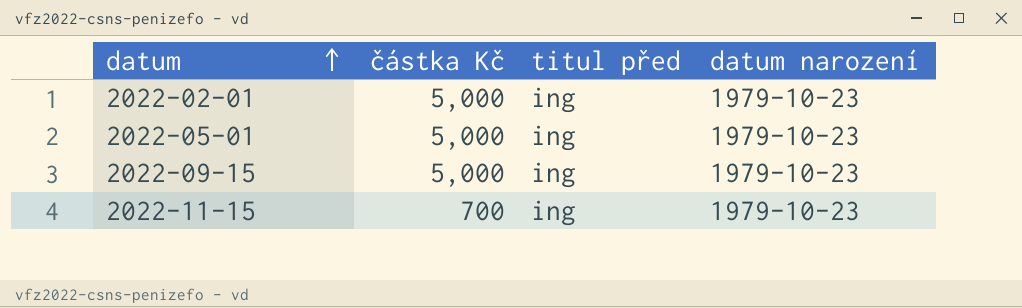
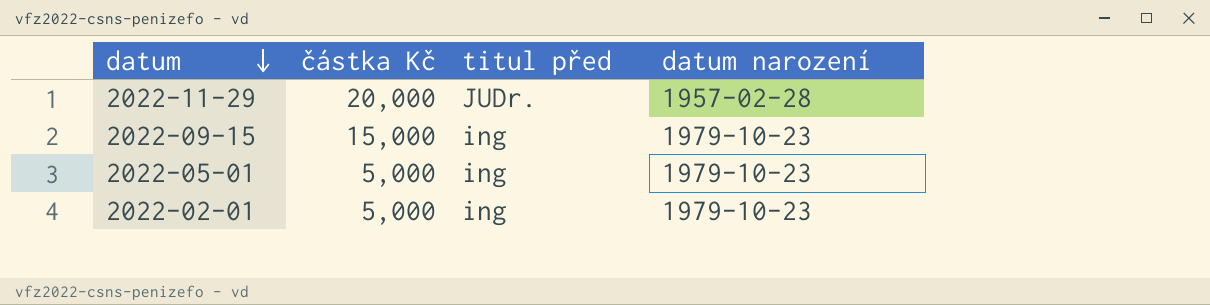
row order: datum ascending -> datum descending
row 2022-11-15: 700 | ing | 1979-10-23 -> none
row 2022-11-29: none -> 20,000 | JUDr. | 1957-02-28
2022-09-15 | částka Kč: 5,000 -> 15,000

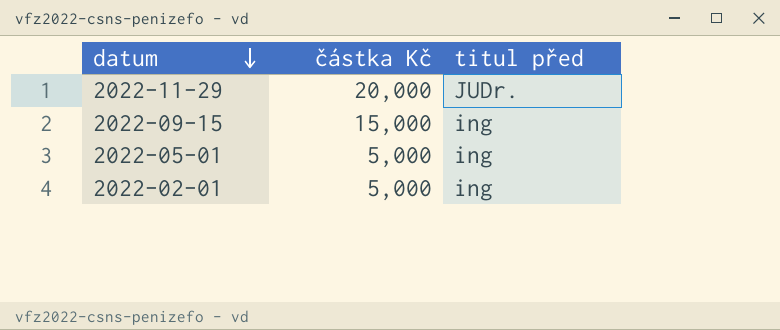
column datum narození | position: 4 -> none

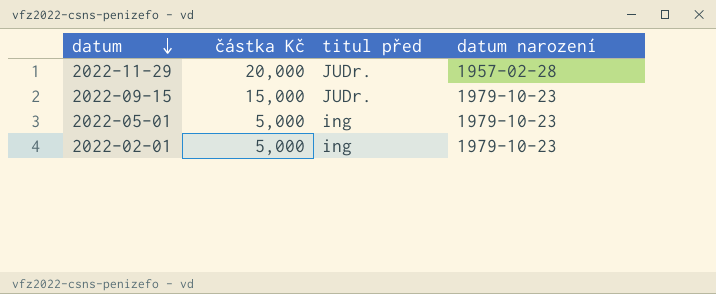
column datum narození | position: none -> 4
2022-09-15 | titul před: ing -> JUDr.

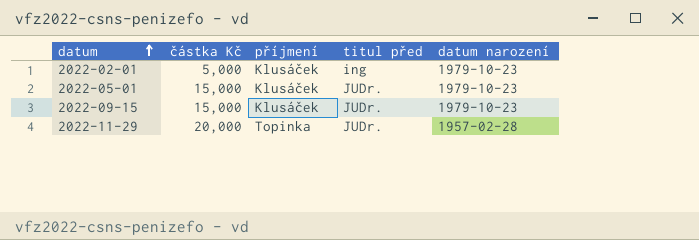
row order: datum descending -> datum ascending
column příjmení | position: none -> 3
2022-05-01 | částka Kč: 5,000 -> 15,000
2022-05-01 | titul před: ing -> JUDr.

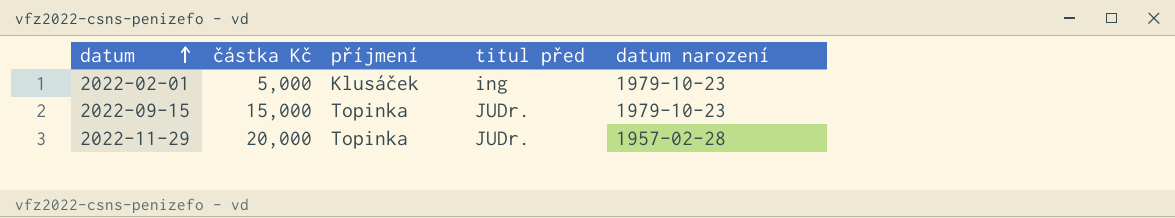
row 2022-05-01: 15,000 | Klusáček | JUDr. | 1979-10-23 -> none
2022-09-15 | příjmení: Klusáček -> Topinka

